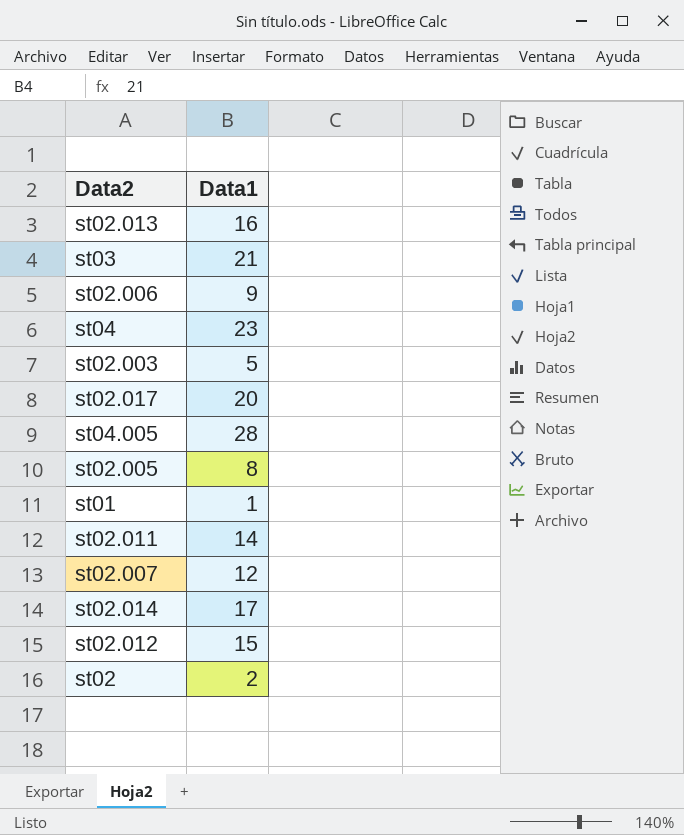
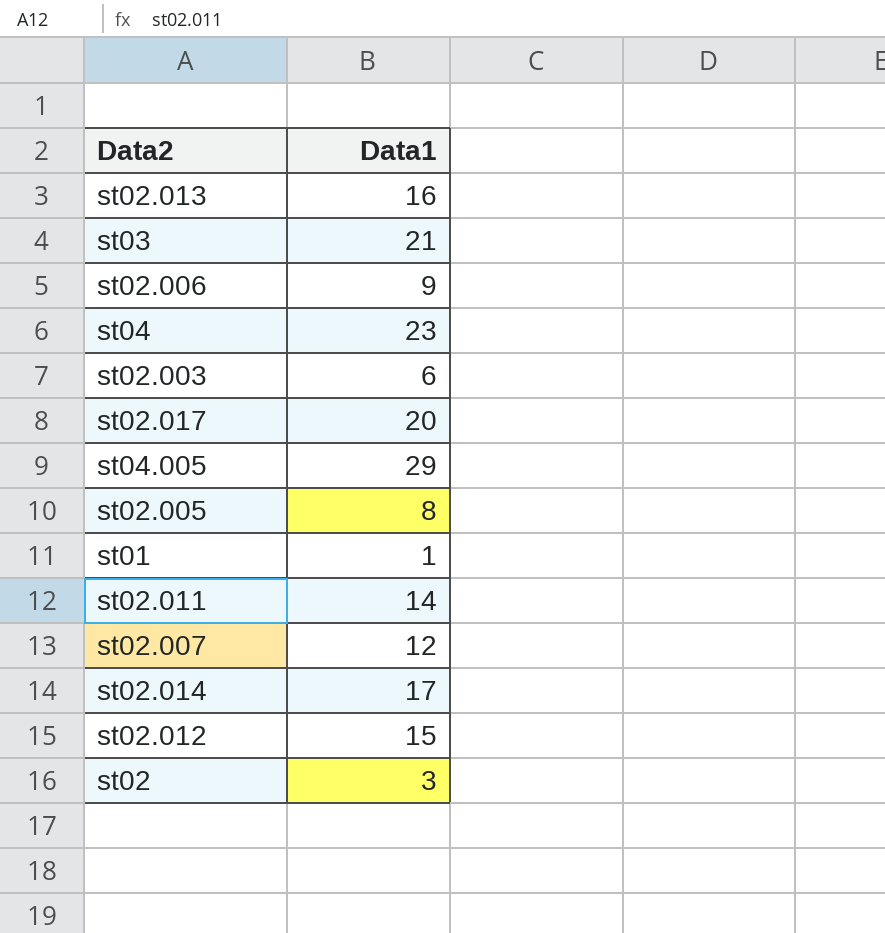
st02.003 | Data1: 5 -> 6
st04.005 | Data1: 28 -> 29
st02 | Data1: 2 -> 3

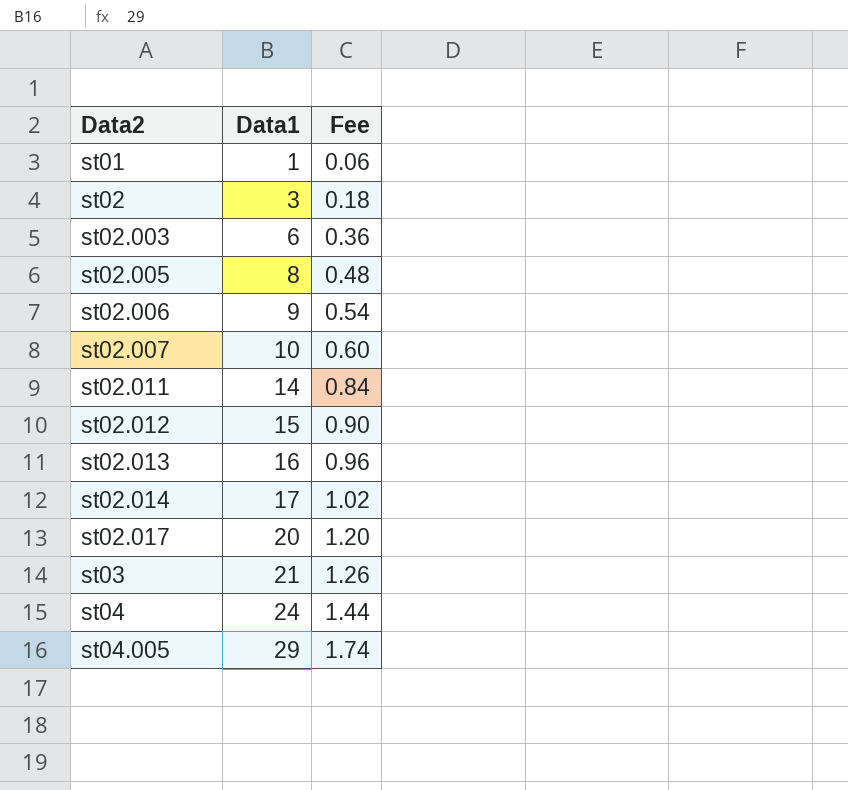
row order: none -> Data2 ascending
column Fee | formula: none -> [Data1] * 0.06
st02.007 | Data1: 12 -> 10
st04 | Data1: 23 -> 24

